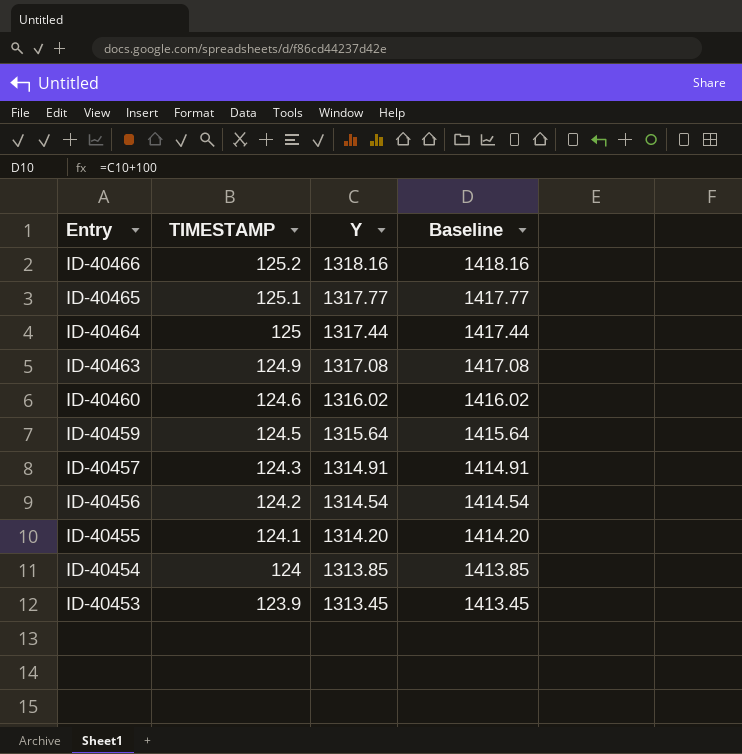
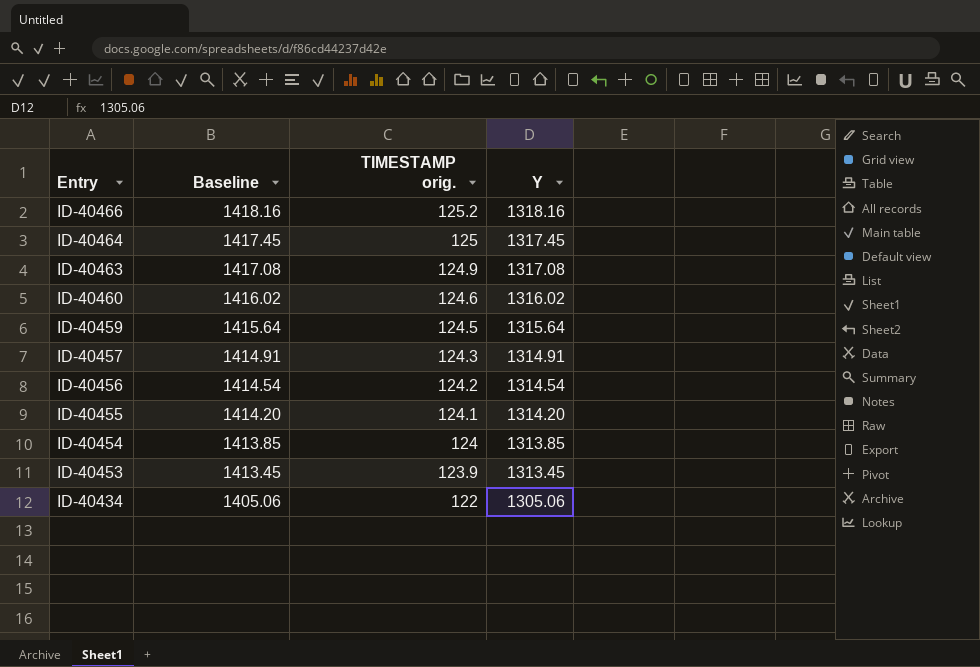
column Baseline | position: 4 -> 2
column name: TIMESTAMP -> TIMESTAMP orig.
row ID-40465: 125.1 | 1317.77 | 1417.77 -> none
ID-40464 | Baseline: 1417.44 -> 1417.45
ID-40464 | Y: 1317.44 -> 1317.45
row ID-40434: none -> 1405.06 | 122 | 1305.06

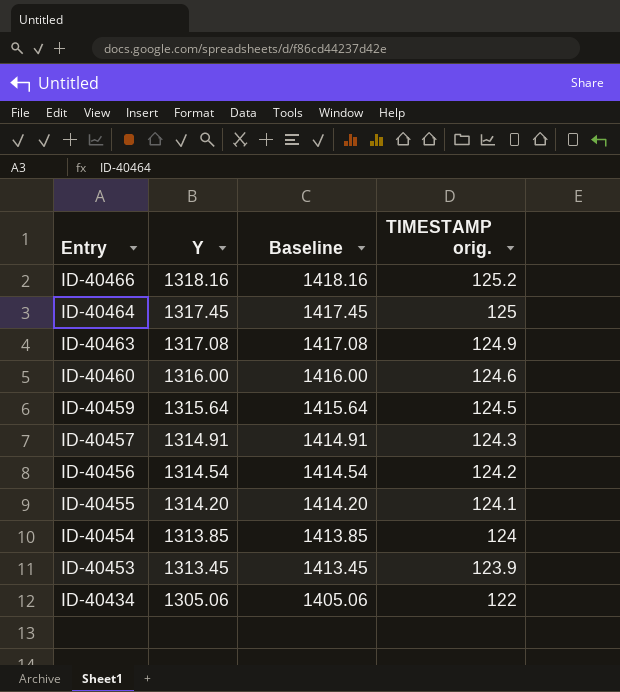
column Y | position: 4 -> 2
ID-40460 | Y: 1316.02 -> 1316.00
ID-40460 | Baseline: 1416.02 -> 1416.00

